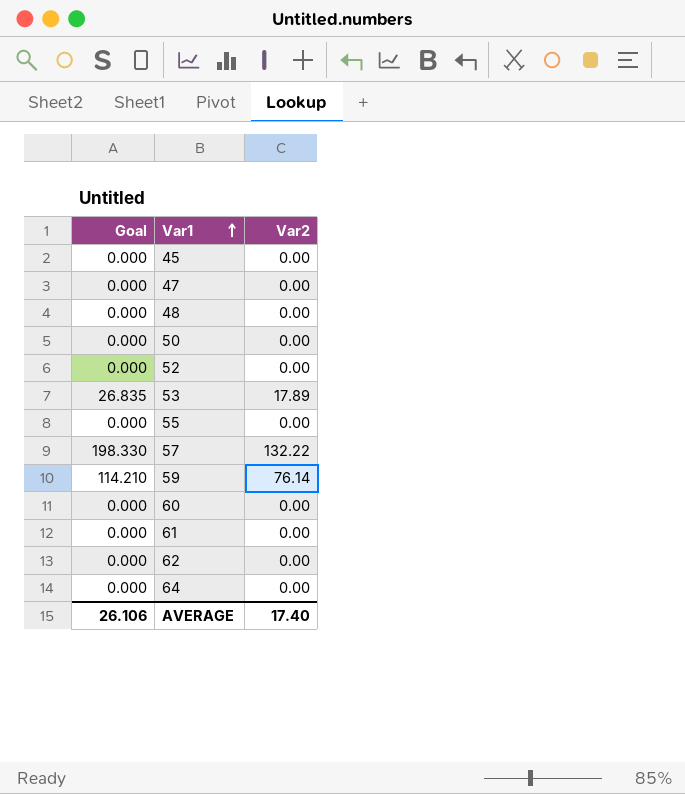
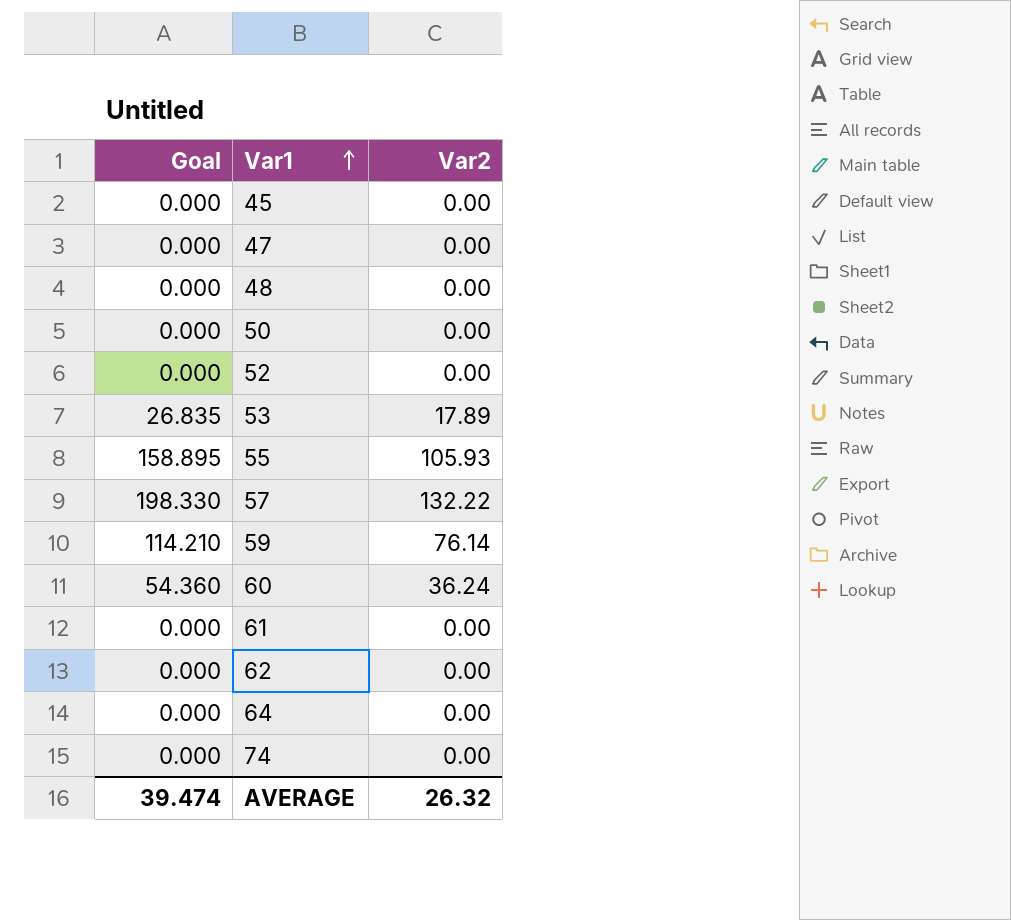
55 | Goal: 0.000 -> 158.895
55 | Var2: 0.00 -> 105.93
60 | Goal: 0.000 -> 54.360
60 | Var2: 0.00 -> 36.24
row 74: none -> 0.000 | 0.00
AVERAGE | Goal: 26.106 -> 39.474
AVERAGE | Var2: 17.40 -> 26.32

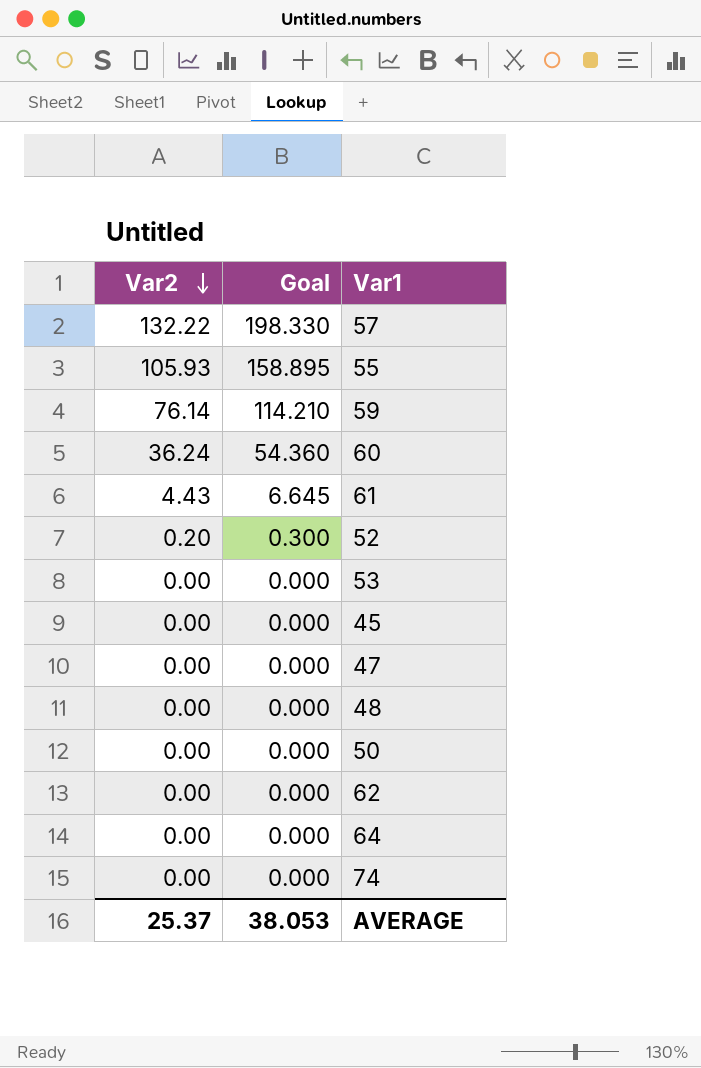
row order: Var1 ascending -> Var2 descending
column Var2 | position: 3 -> 1
61 | Var2: 0.00 -> 4.43
61 | Goal: 0.000 -> 6.645
52 | Var2: 0.00 -> 0.20
52 | Goal: 0.000 -> 0.300
53 | Var2: 17.89 -> 0.00
53 | Goal: 26.835 -> 0.000
AVERAGE | Var2: 26.32 -> 25.37
AVERAGE | Goal: 39.474 -> 38.053

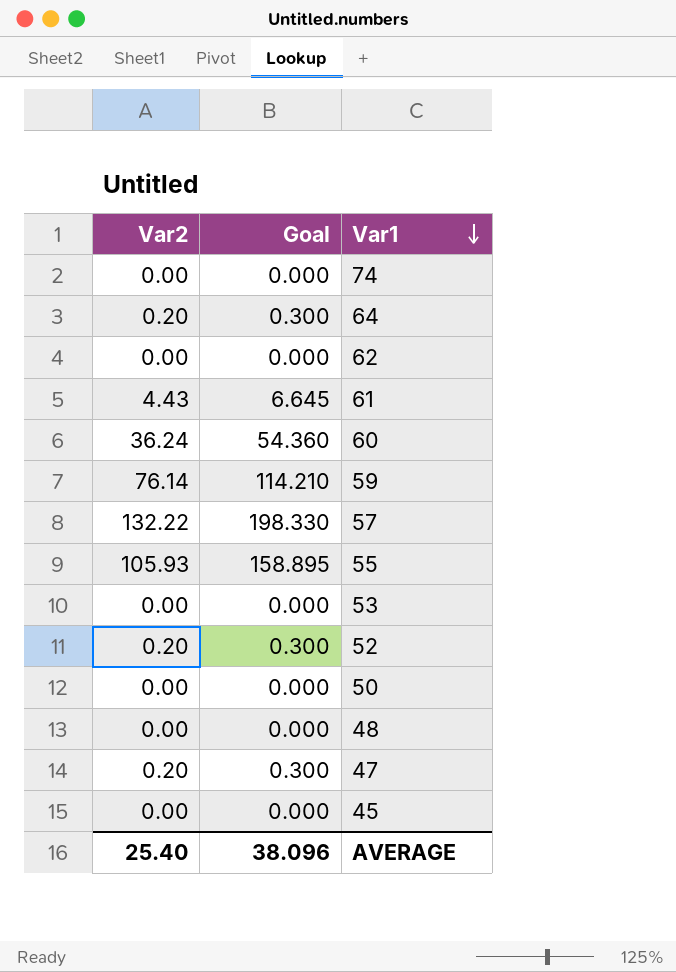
row order: Var2 descending -> Var1 descending
64 | Var2: 0.00 -> 0.20
64 | Goal: 0.000 -> 0.300
47 | Var2: 0.00 -> 0.20
47 | Goal: 0.000 -> 0.300
AVERAGE | Var2: 25.37 -> 25.40
AVERAGE | Goal: 38.053 -> 38.096

